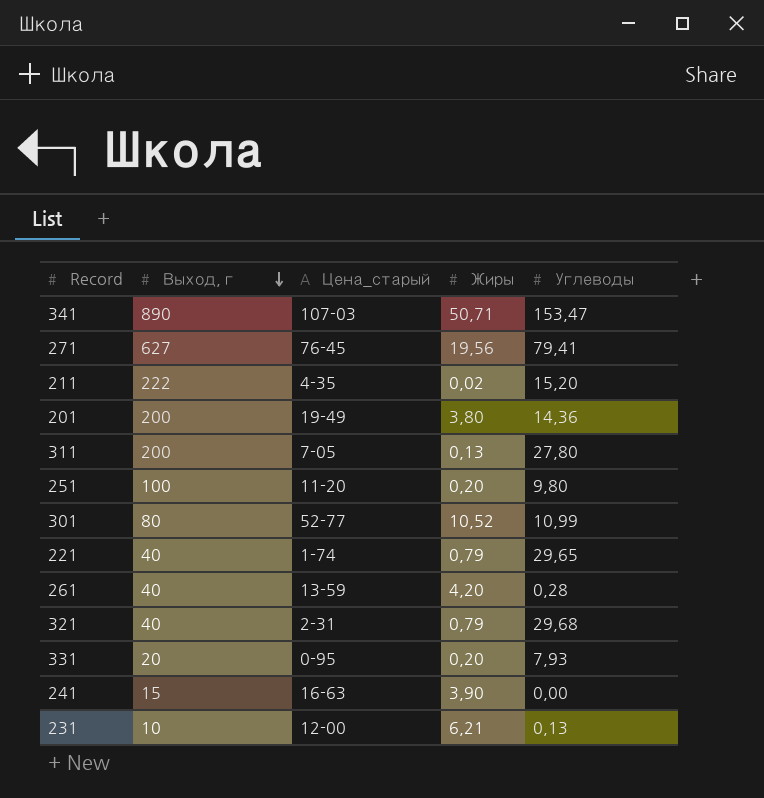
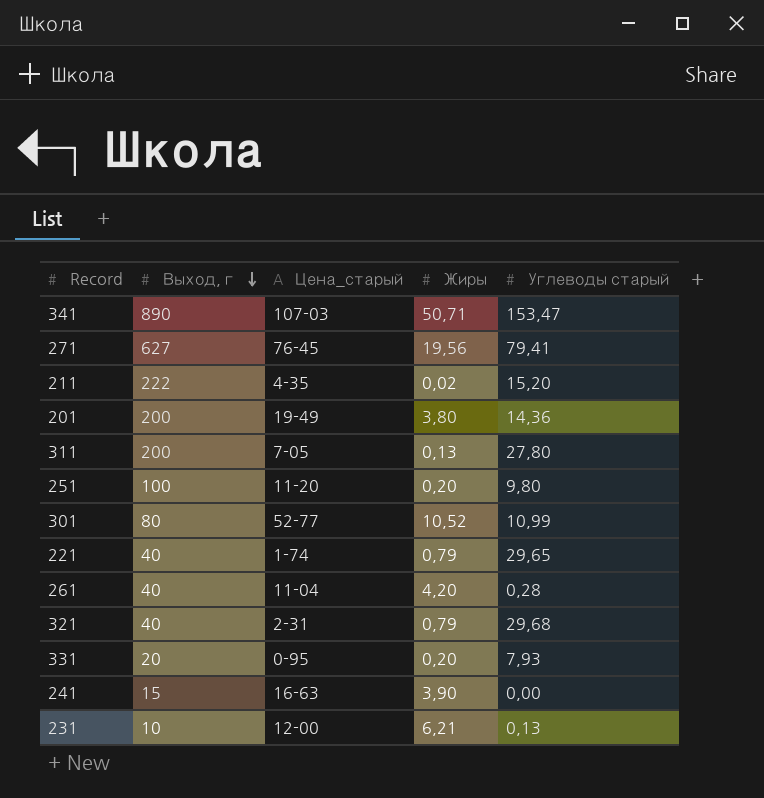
column name: Углеводы -> Углеводы старый
261 | Цена_старый: 13-59 -> 11-04

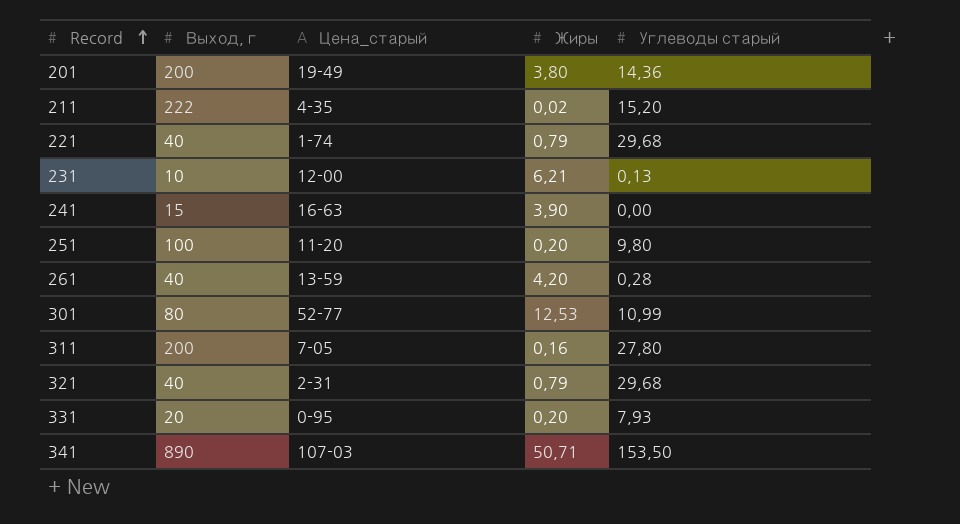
row order: Выход, г descending -> Record ascending
row 271: 627 | 76-45 | 19,56 | 79,41 -> none
221 | Углеводы старый: 29,65 -> 29,68
261 | Цена_старый: 11-04 -> 13-59
301 | Жиры: 10,52 -> 12,53
311 | Жиры: 0,13 -> 0,16
341 | Углеводы старый: 153,47 -> 153,50

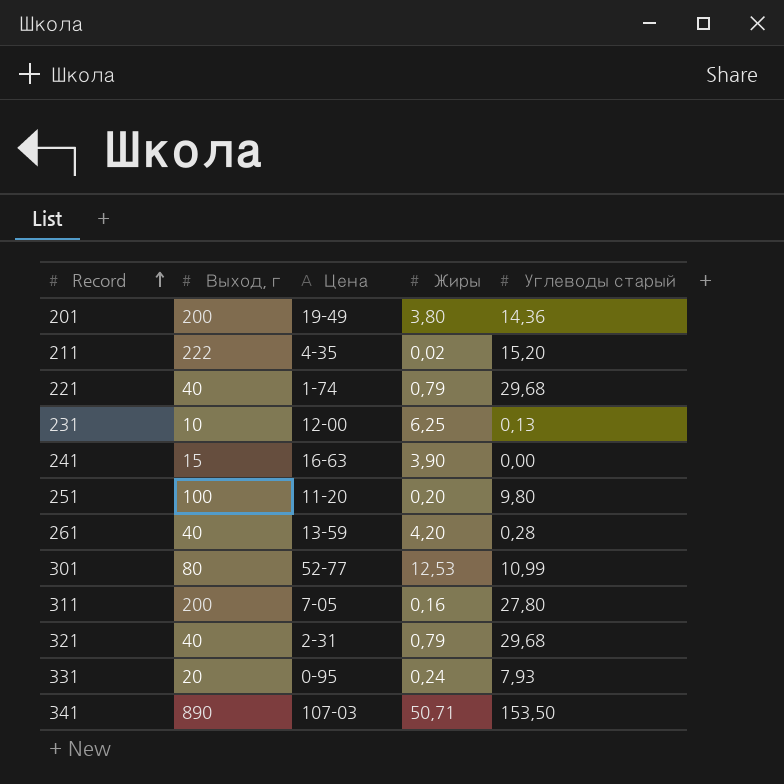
column name: Цена_старый -> Цена
231 | Жиры: 6,21 -> 6,25
331 | Жиры: 0,20 -> 0,24

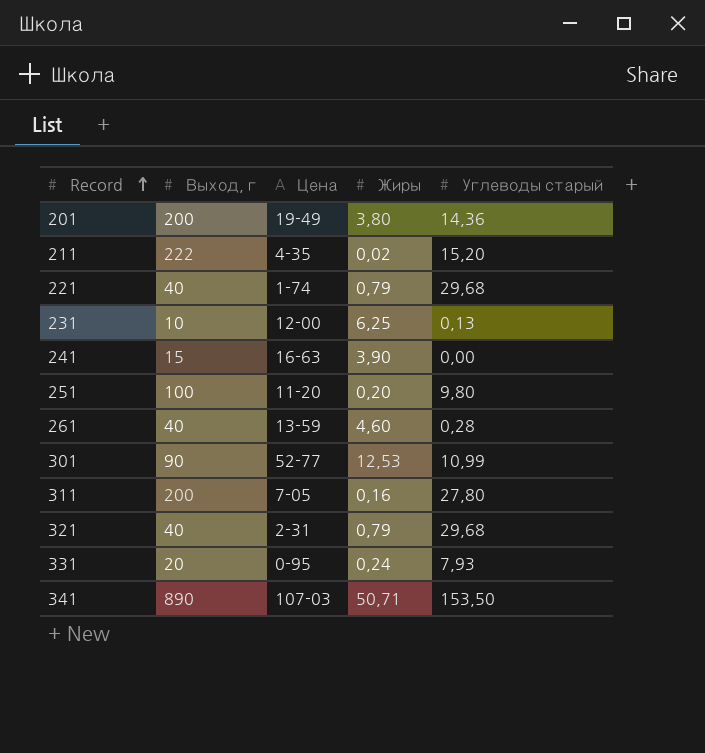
261 | Жиры: 4,20 -> 4,60
301 | Выход, г: 80 -> 90

